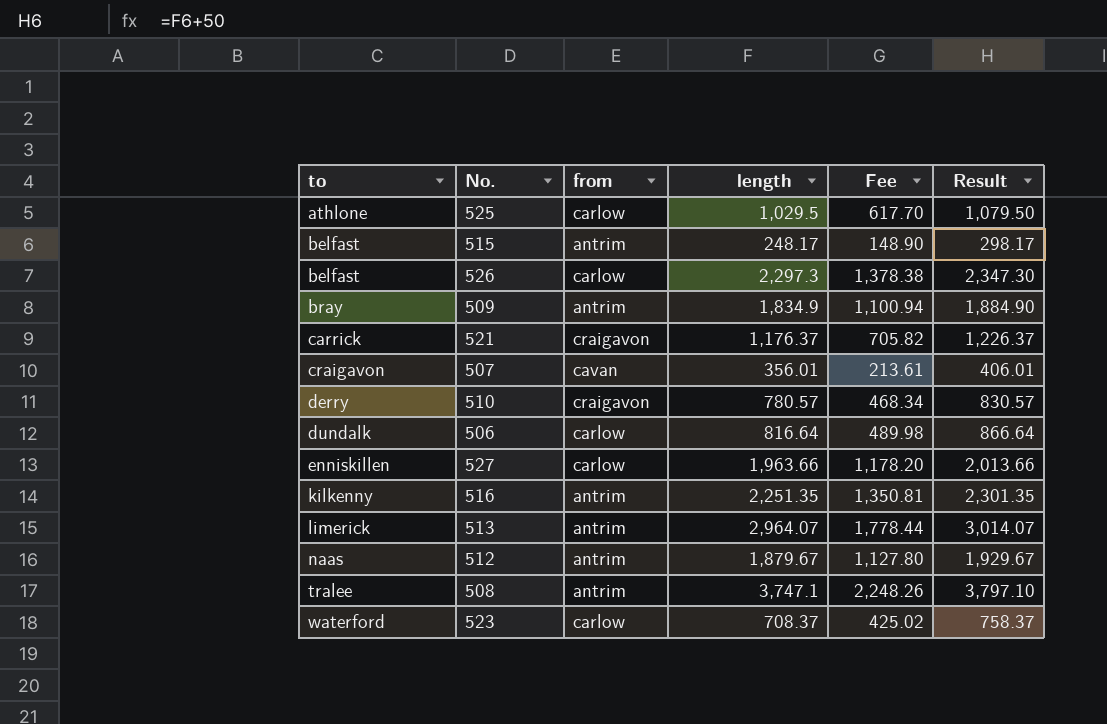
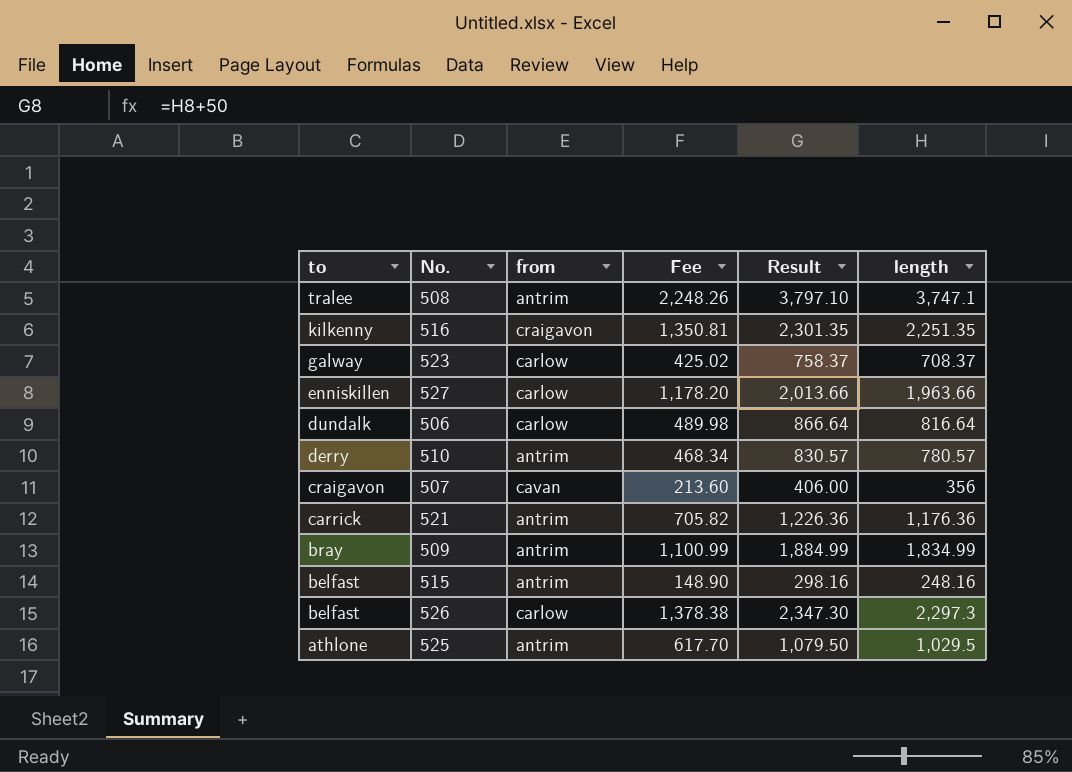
row order: to ascending -> to descending
column length | position: 4 -> 6
row 513: limerick | antrim | 2,964.07 | 1,778.44 | 3,014.07 -> none
row 512: naas | antrim | 1,879.67 | 1,127.80 | 1,929.67 -> none
516 | from: antrim -> craigavon
523 | to: waterford -> galway
510 | from: craigavon -> antrim
507 | Fee: 213.61 -> 213.60
507 | Result: 406.01 -> 406.00
507 | length: 356.01 -> 356
521 | from: craigavon -> antrim
521 | Result: 1,226.37 -> 1,226.36
521 | length: 1,176.37 -> 1,176.36
509 | Fee: 1,100.94 -> 1,100.99
509 | Result: 1,884.90 -> 1,884.99
509 | length: 1,834.9 -> 1,834.99
515 | Result: 298.17 -> 298.16
515 | length: 248.17 -> 248.16
525 | from: carlow -> antrim

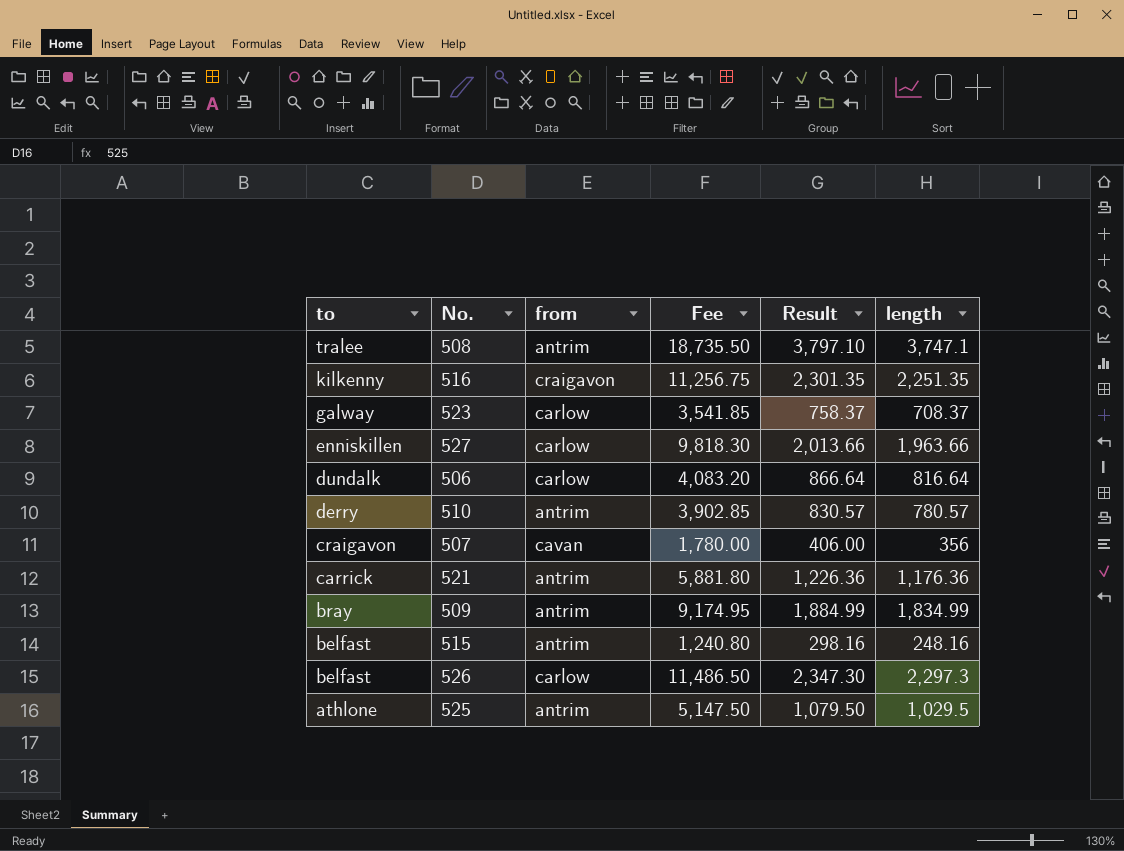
column Fee | formula: [length] * 0.6 -> [length] * 5

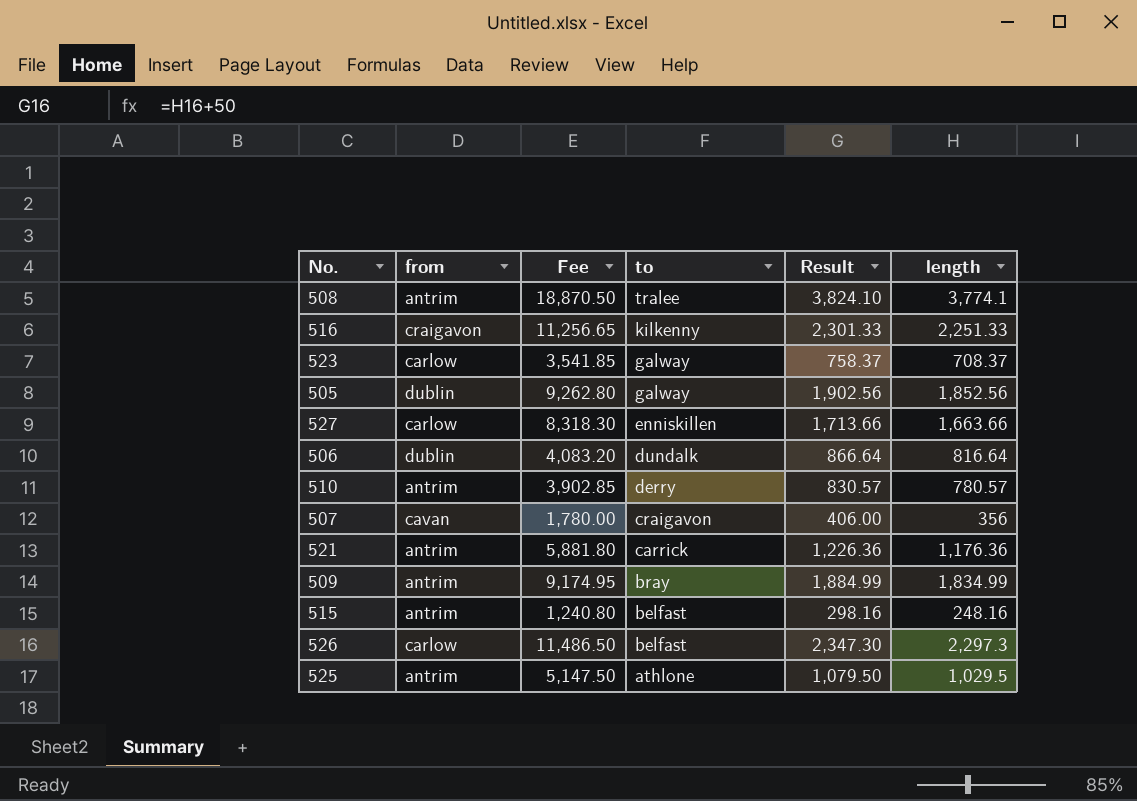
column to | position: 1 -> 4
508 | Fee: 18,735.50 -> 18,870.50
508 | Result: 3,797.10 -> 3,824.10
508 | length: 3,747.1 -> 3,774.1
516 | Fee: 11,256.75 -> 11,256.65
516 | Result: 2,301.35 -> 2,301.33
516 | length: 2,251.35 -> 2,251.33
row 505: none -> dublin | 9,262.80 | galway | 1,902.56 | 1,852.56
527 | Fee: 9,818.30 -> 8,318.30
527 | Result: 2,013.66 -> 1,713.66
527 | length: 1,963.66 -> 1,663.66
506 | from: carlow -> dublin

